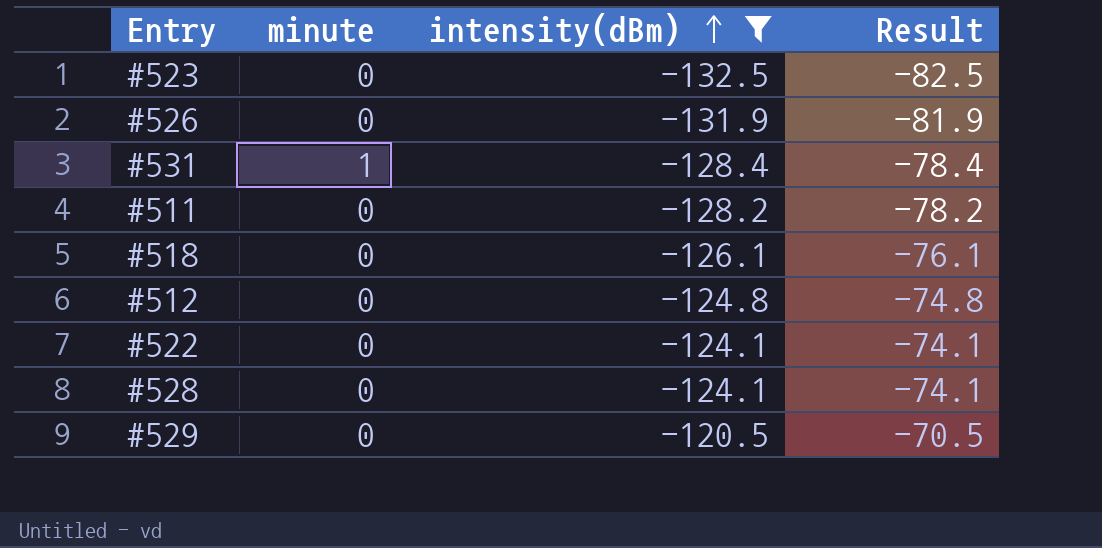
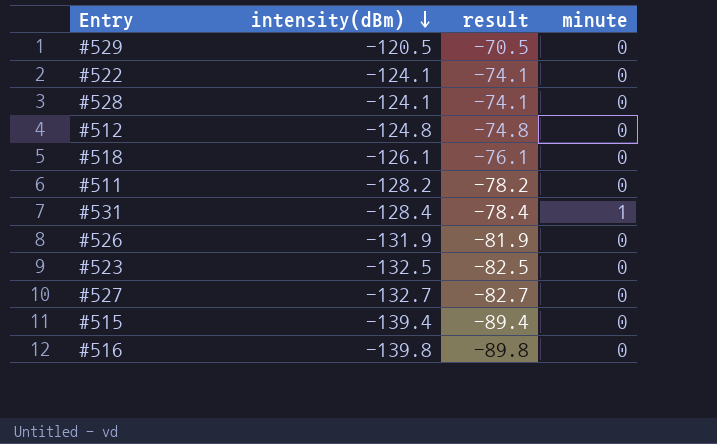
filter: intensity(dBm) >= -132.5 -> none
row order: intensity(dBm) ascending -> intensity(dBm) descending
column name: Result -> result
column minute | position: 2 -> 4

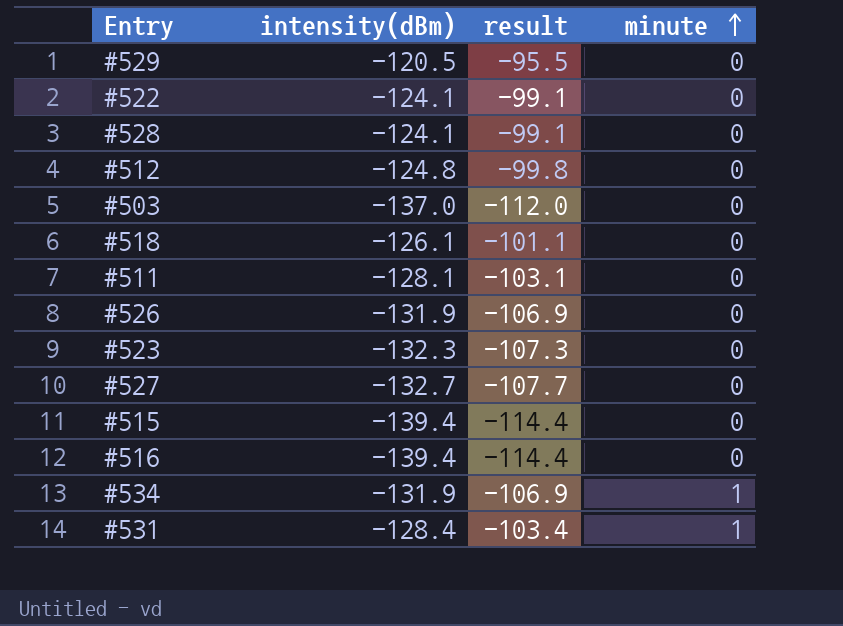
row order: intensity(dBm) descending -> minute ascending
column result | formula: [intensity(dBm)] + 50 -> [intensity(dBm)] + 25
row #503: none -> -137.0 | -112.0 | 0
#511 | intensity(dBm): -128.2 -> -128.1
#523 | intensity(dBm): -132.5 -> -132.3
#516 | intensity(dBm): -139.8 -> -139.4
row #534: none -> -131.9 | -106.9 | 1

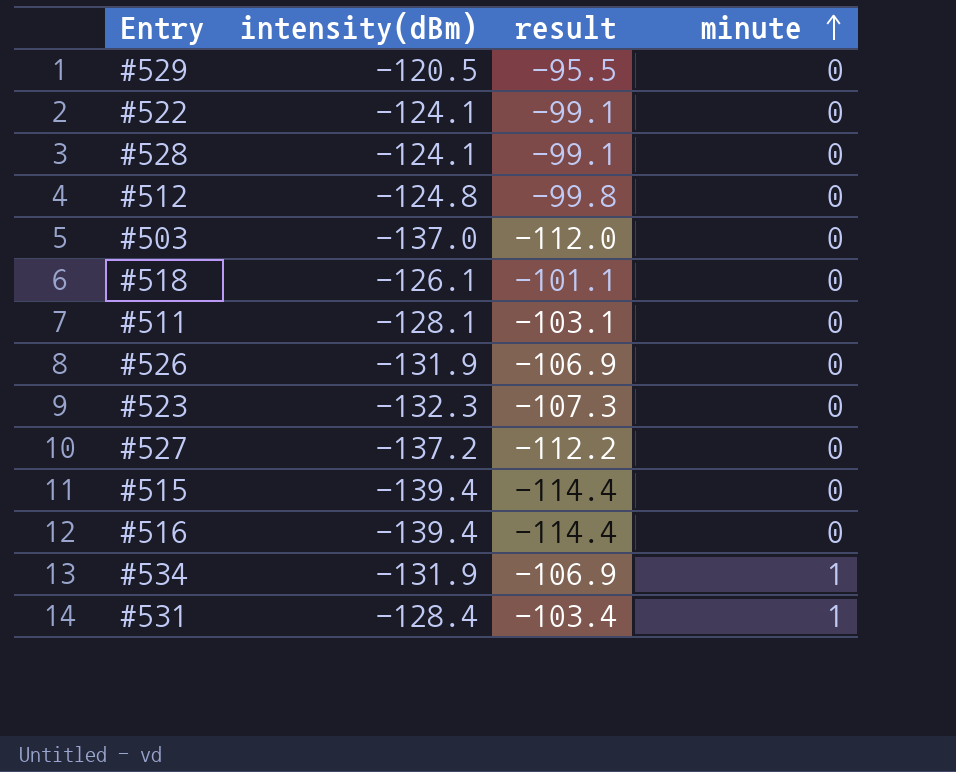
#527 | intensity(dBm): -132.7 -> -137.2
#527 | result: -107.7 -> -112.2

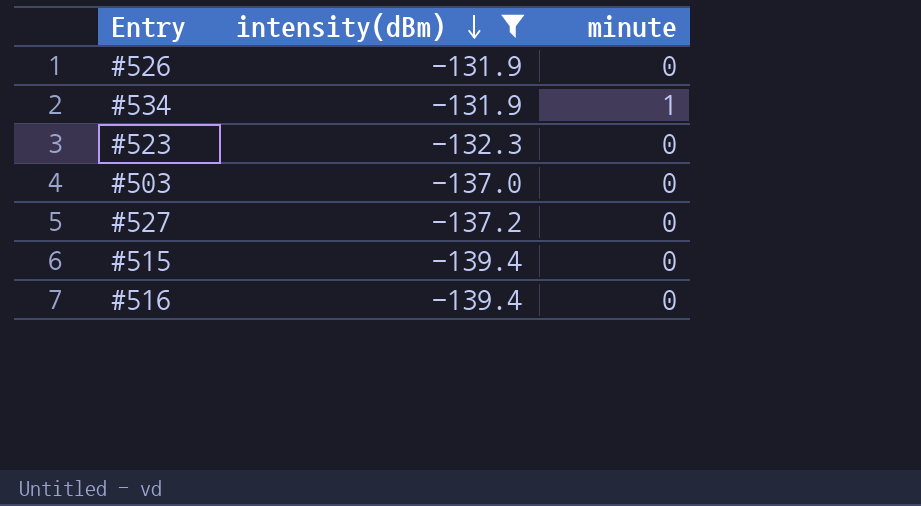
filter: none -> intensity(dBm) <= -131.9
row order: minute ascending -> intensity(dBm) descending
column result | formula: [intensity(dBm)] + 25 -> none

